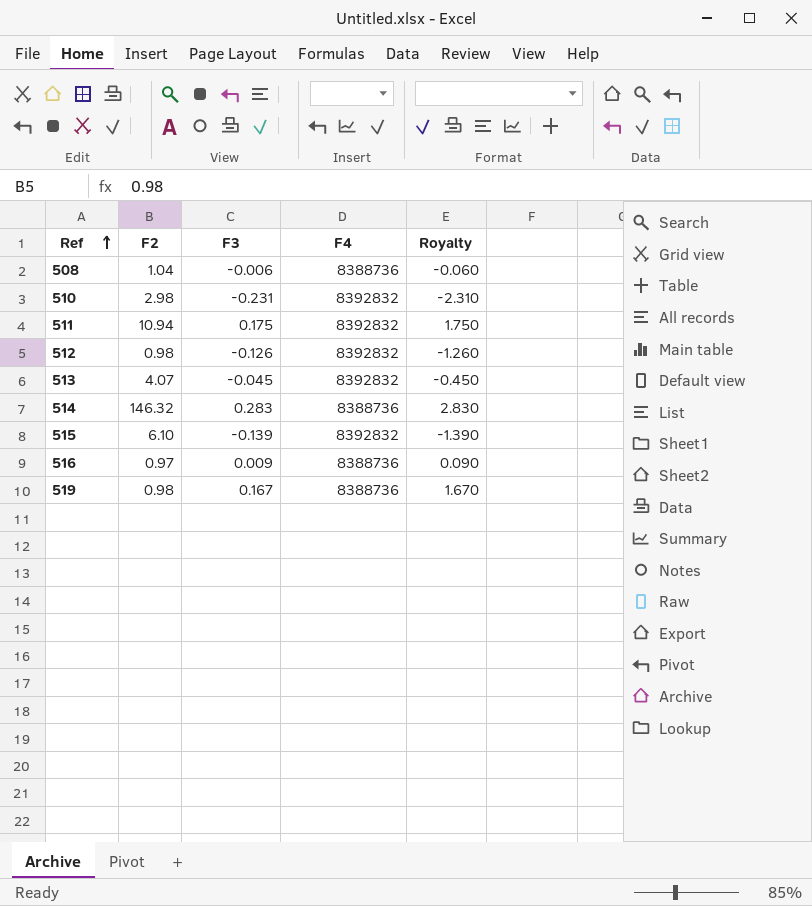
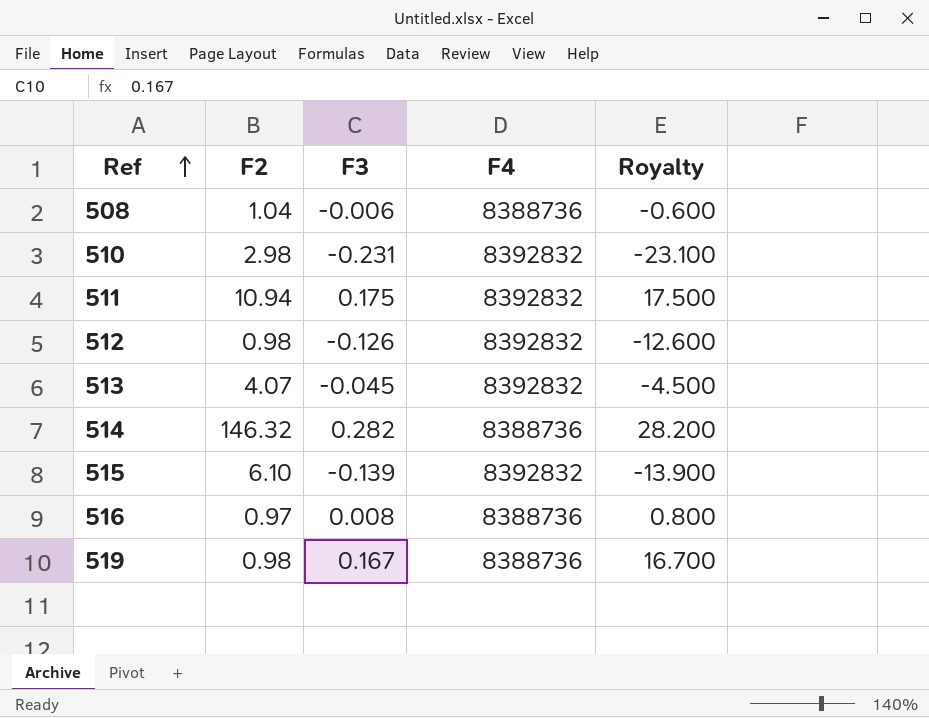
column Royalty | formula: [F3] * 10 -> [F3] * 100
514 | F3: 0.283 -> 0.282
516 | F3: 0.009 -> 0.008

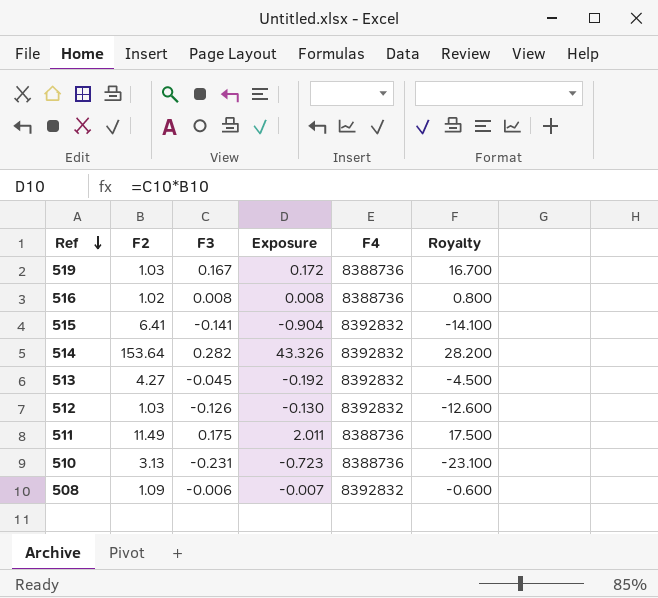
row order: Ref ascending -> Ref descending
column Exposure | formula: none -> [F2] * [F3]
519 | F2: 0.98 -> 1.03
516 | F2: 0.97 -> 1.02
515 | F2: 6.10 -> 6.41
515 | F3: -0.139 -> -0.141
515 | Royalty: -13.900 -> -14.100
514 | F2: 146.32 -> 153.64
514 | F4: 8388736 -> 8392832
513 | F2: 4.07 -> 4.27
512 | F2: 0.98 -> 1.03
511 | F2: 10.94 -> 11.49
511 | F4: 8392832 -> 8388736
510 | F2: 2.98 -> 3.13
510 | F4: 8392832 -> 8388736
508 | F2: 1.04 -> 1.09
508 | F4: 8388736 -> 8392832

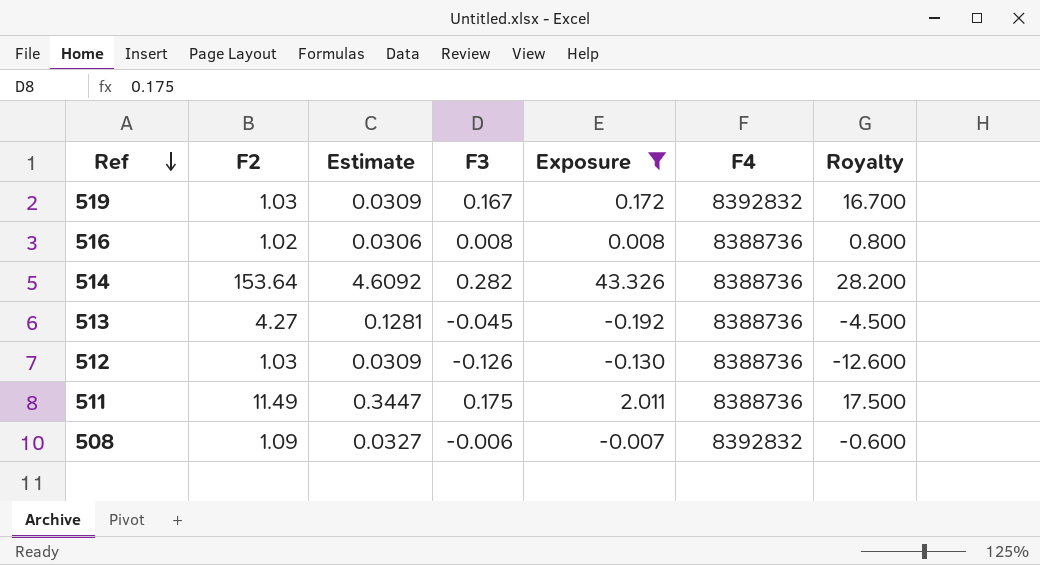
filter: none -> Exposure >= -0.192
column Estimate | formula: none -> [F2] * 0.03
519 | F4: 8388736 -> 8392832
514 | F4: 8392832 -> 8388736
513 | F4: 8392832 -> 8388736
512 | F4: 8392832 -> 8388736

